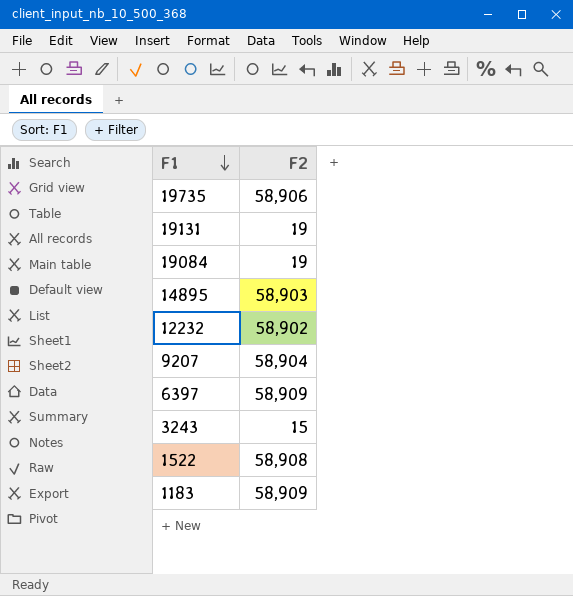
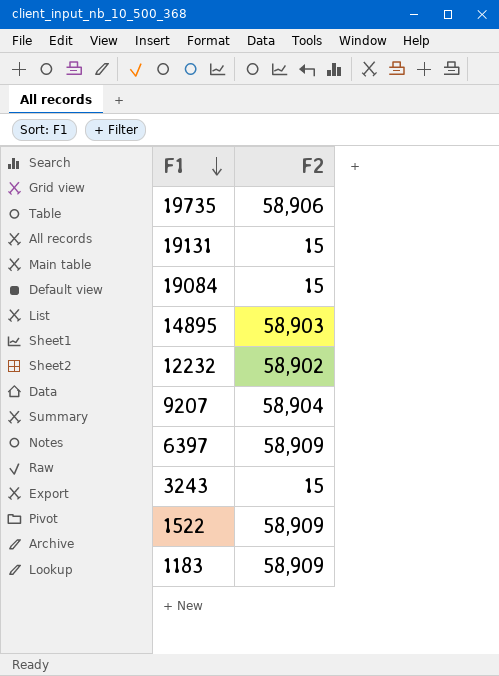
19131 | F2: 19 -> 15
19084 | F2: 19 -> 15
1522 | F2: 58,908 -> 58,909

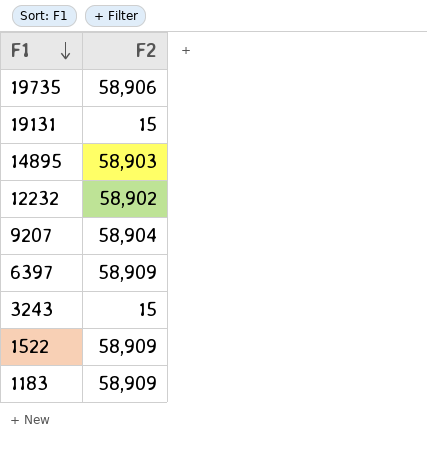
row 19084: 15 -> none

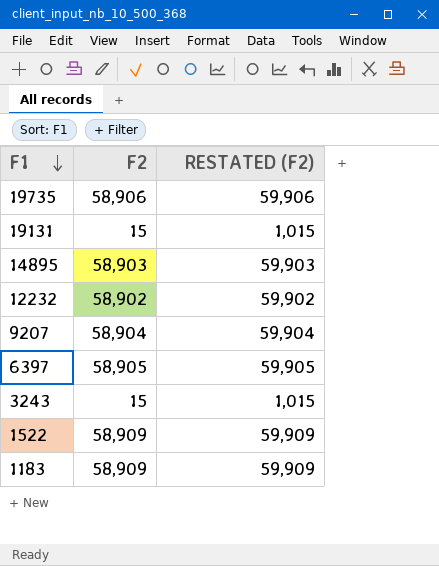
column RESTATED (F2) | formula: none -> [F2] + 1000
6397 | F2: 58,909 -> 58,905

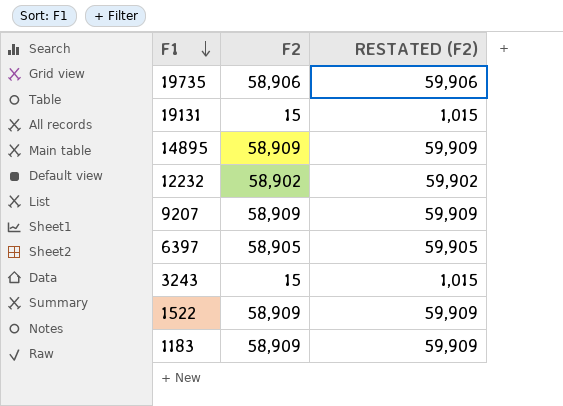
14895 | F2: 58,903 -> 58,909
14895 | RESTATED (F2): 59,903 -> 59,909
9207 | F2: 58,904 -> 58,909
9207 | RESTATED (F2): 59,904 -> 59,909

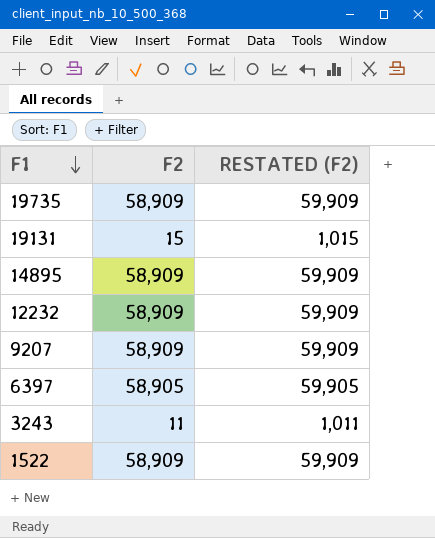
row 1183: 58,909 | 59,909 -> none
19735 | F2: 58,906 -> 58,909
19735 | RESTATED (F2): 59,906 -> 59,909
12232 | F2: 58,902 -> 58,909
12232 | RESTATED (F2): 59,902 -> 59,909
3243 | F2: 15 -> 11
3243 | RESTATED (F2): 1,015 -> 1,011

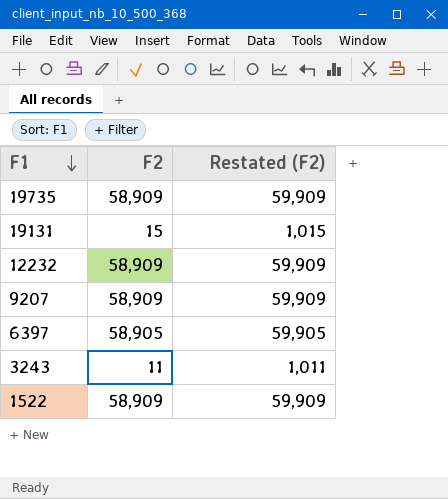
column name: RESTATED (F2) -> Restated (F2)
row 14895: 58,909 | 59,909 -> none

